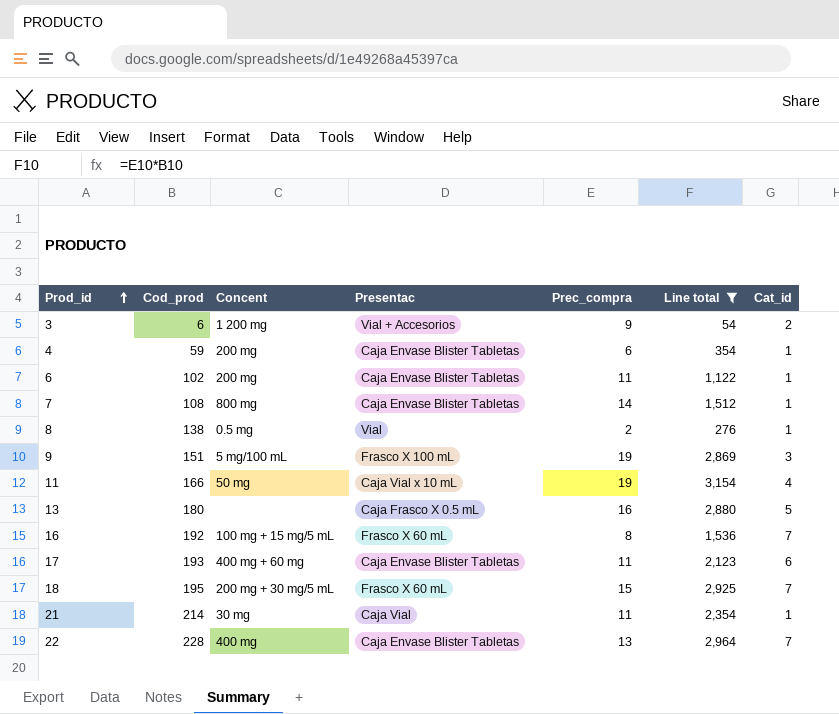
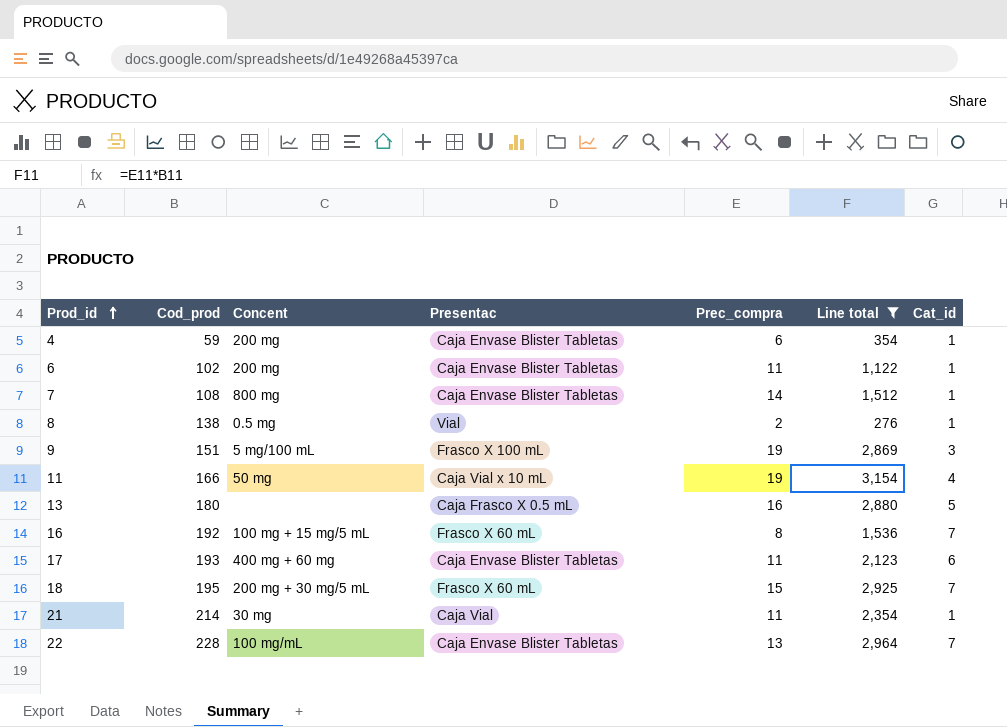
row 3: 6 | 1 200 mg | Vial + Accesorios | 9 | 54 | 2 -> none
22 | Concent: 400 mg -> 100 mg/mL

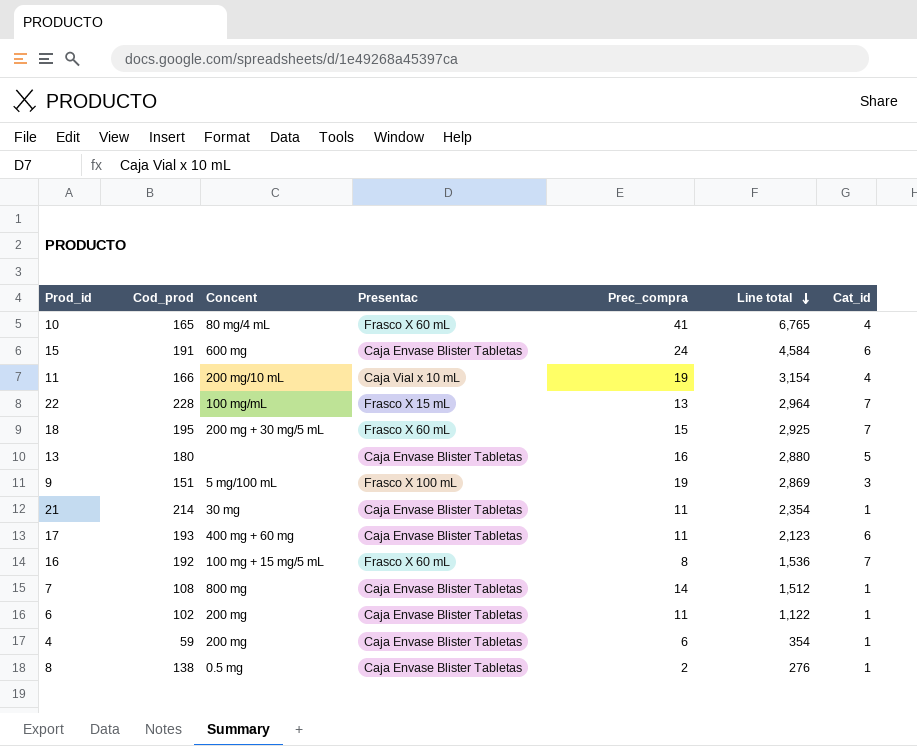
filter: Line total <= 3,154 -> none
row order: Prod_id ascending -> Line total descending
11 | Concent: 50 mg -> 200 mg/10 mL
22 | Presentac: Caja Envase Blister Tabletas -> Frasco X 15 mL
13 | Presentac: Caja Frasco X 0.5 mL -> Caja Envase Blister Tabletas
21 | Presentac: Caja Vial -> Caja Envase Blister Tabletas
8 | Presentac: Vial -> Caja Envase Blister Tabletas

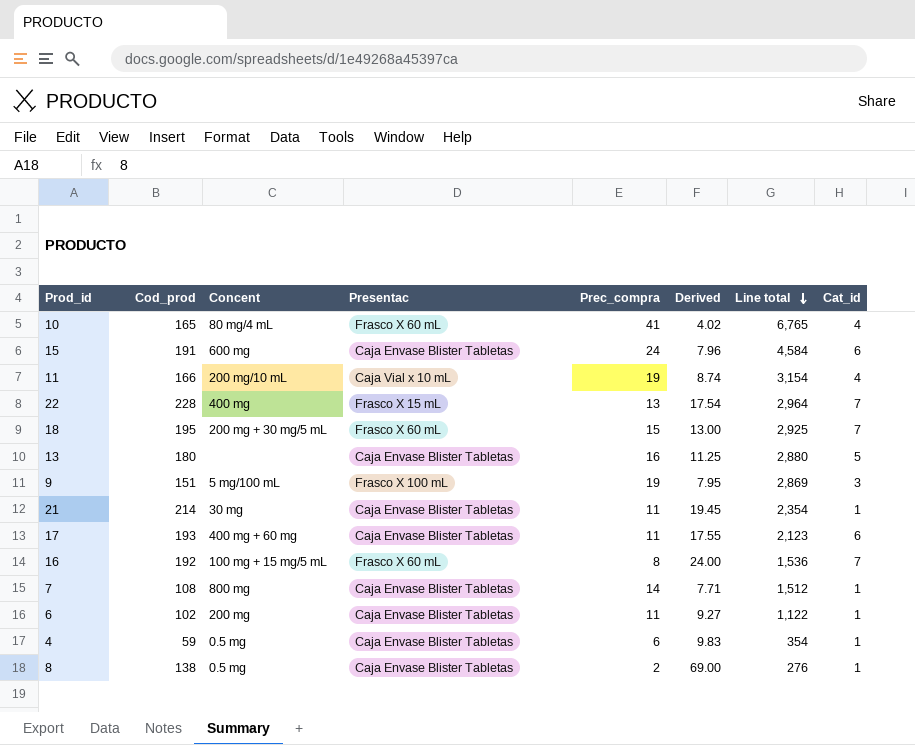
column Derived | formula: none -> [Cod_prod] / [Prec_compra]
22 | Concent: 100 mg/mL -> 400 mg
4 | Concent: 200 mg -> 0.5 mg

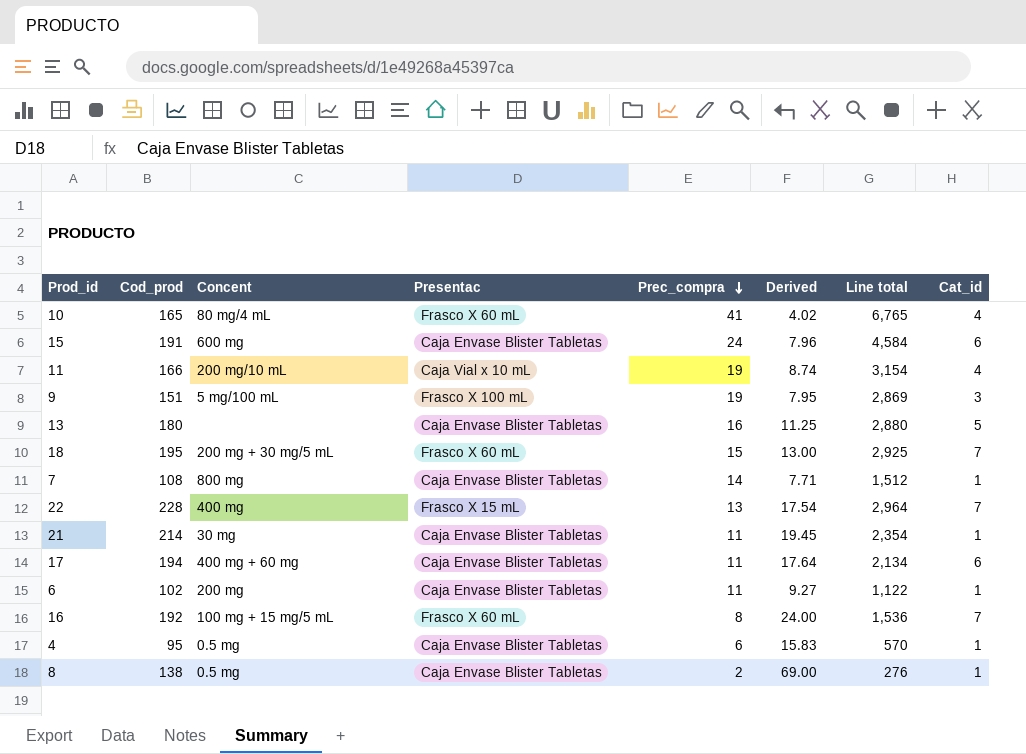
row order: Line total descending -> Prec_compra descending
17 | Cod_prod: 193 -> 194
17 | Derived: 17.55 -> 17.64
17 | Line total: 2,123 -> 2,134
4 | Cod_prod: 59 -> 95
4 | Derived: 9.83 -> 15.83
4 | Line total: 354 -> 570

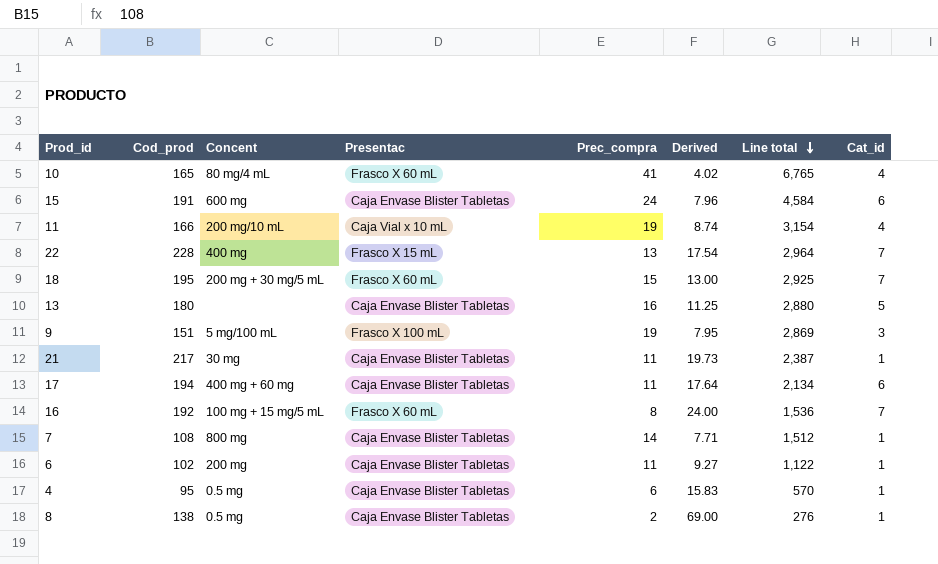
row order: Prec_compra descending -> Line total descending
21 | Cod_prod: 214 -> 217
21 | Derived: 19.45 -> 19.73
21 | Line total: 2,354 -> 2,387

